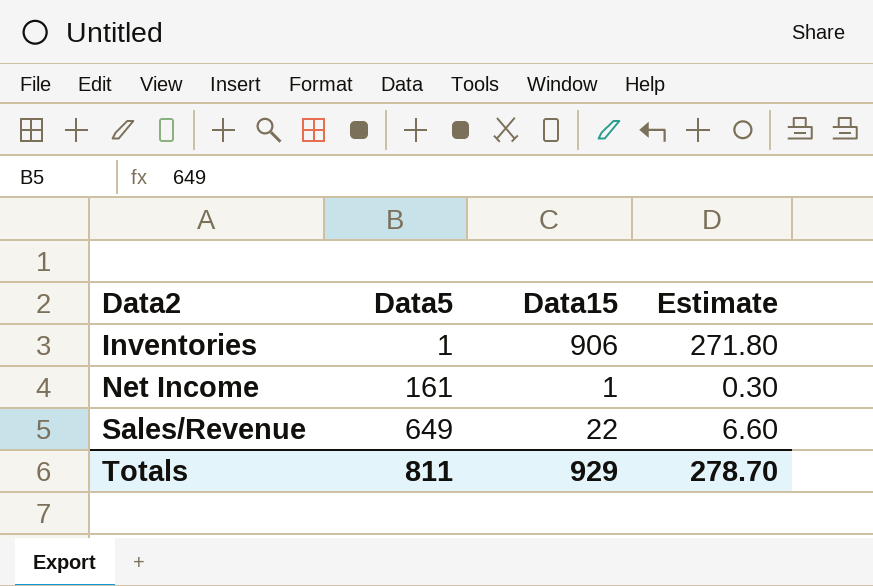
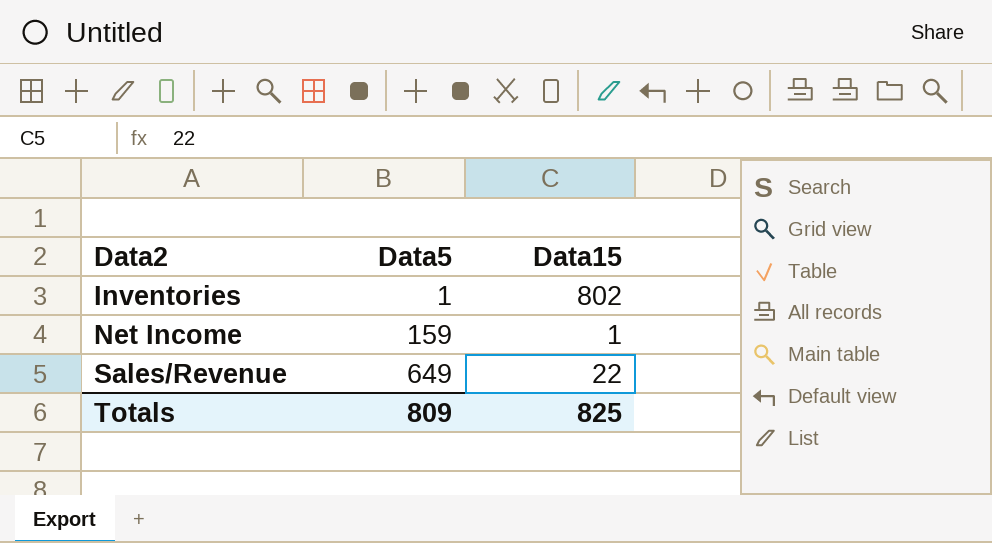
column Estimate | formula: [Data15] * 0.3 -> none
Inventories | Data15: 906 -> 802
Net Income | Data5: 161 -> 159
Totals | Data5: 811 -> 809
Totals | Data15: 929 -> 825

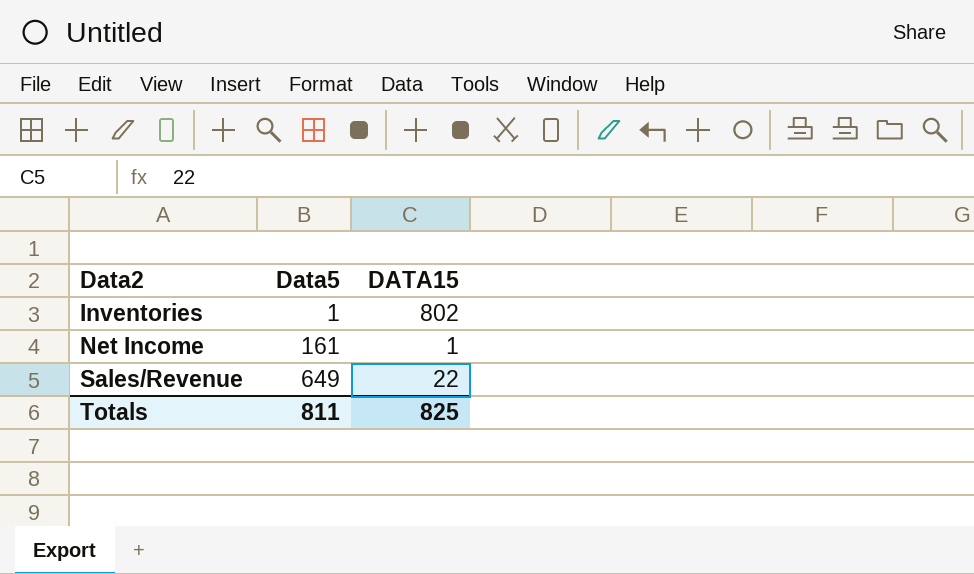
column name: Data15 -> DATA15
Net Income | Data5: 159 -> 161
Totals | Data5: 809 -> 811

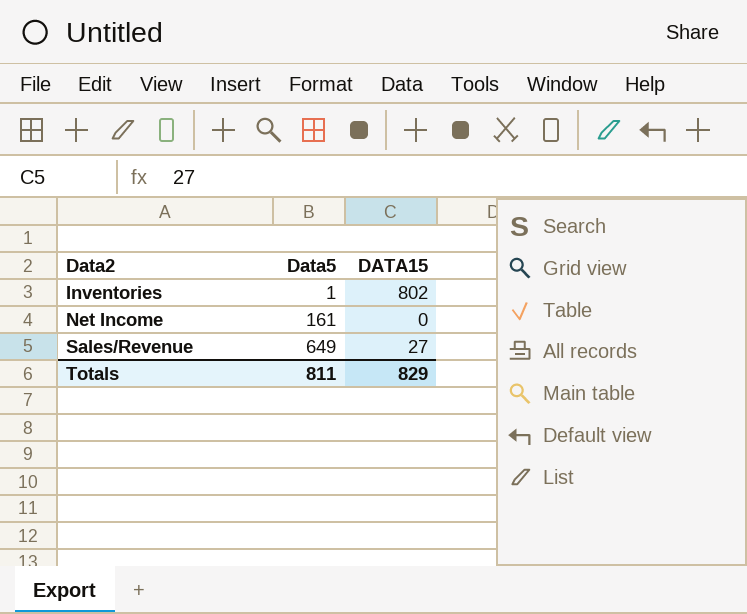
Net Income | DATA15: 1 -> 0
Sales/Revenue | DATA15: 22 -> 27
Totals | DATA15: 825 -> 829

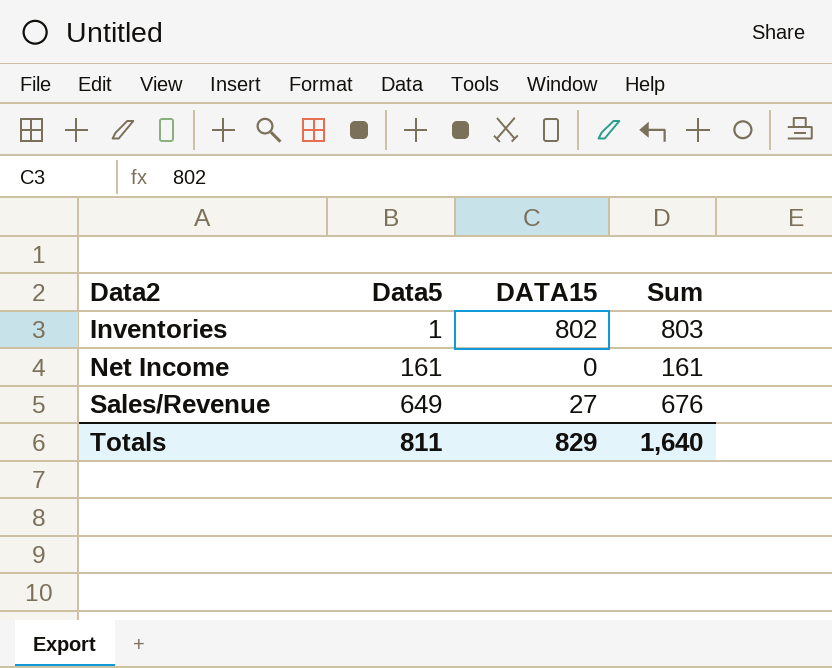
column Sum | formula: none -> [Data5] + [DATA15]

